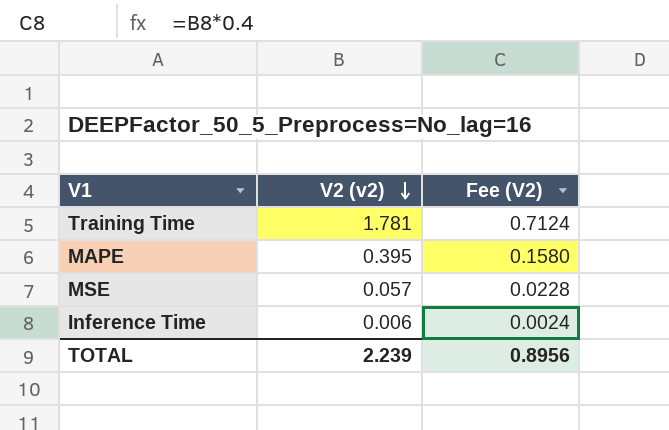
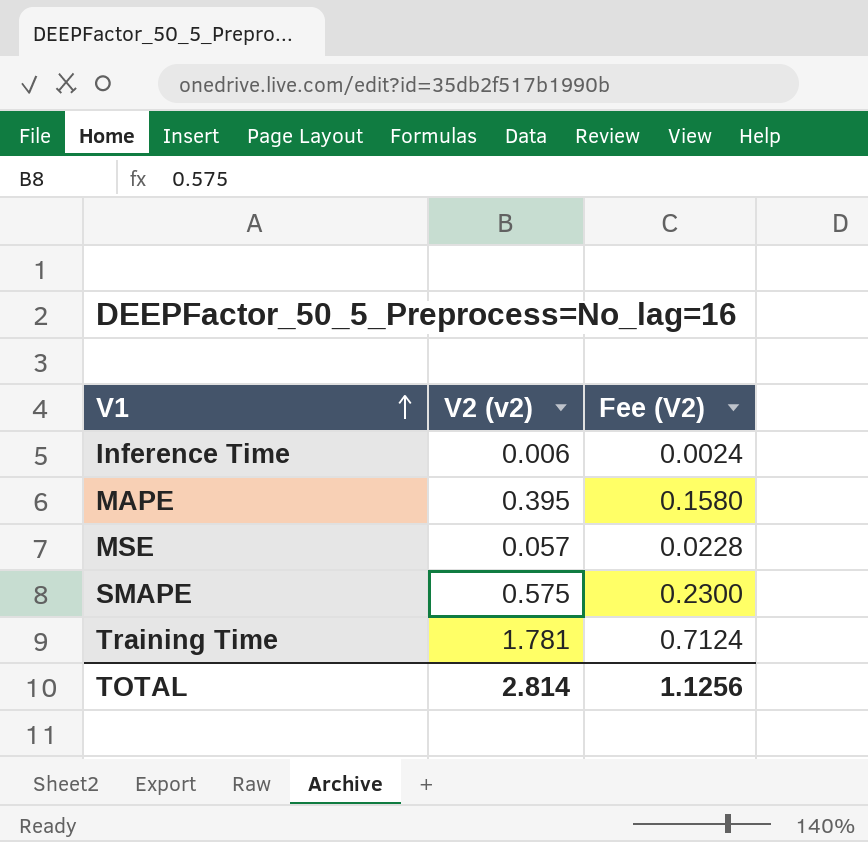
row order: V2 (v2) descending -> V1 ascending
row SMAPE: none -> 0.575 | 0.2300
TOTAL | V2 (v2): 2.239 -> 2.814
TOTAL | Fee (V2): 0.8956 -> 1.1256

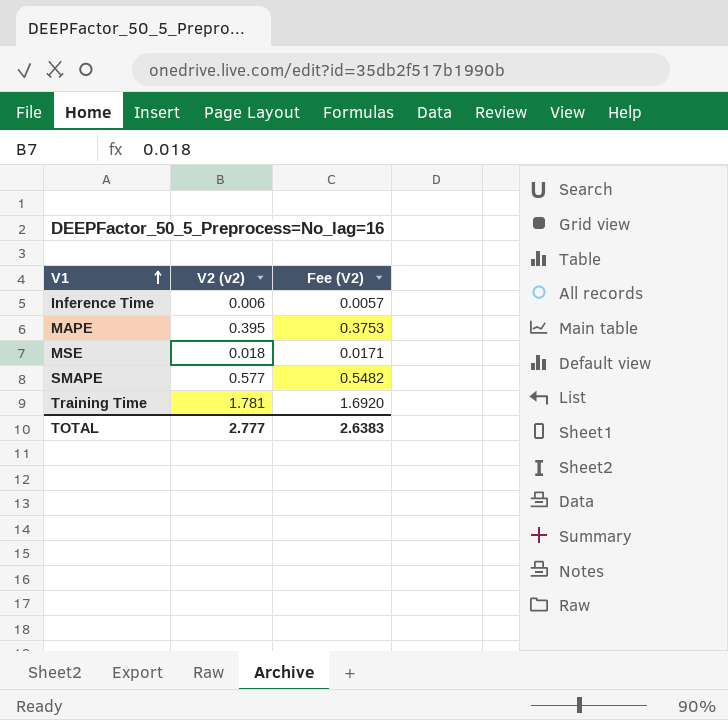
column Fee (V2) | formula: [V2 (v2)] * 0.4 -> [V2 (v2)] * 0.95
MSE | V2 (v2): 0.057 -> 0.018
SMAPE | V2 (v2): 0.575 -> 0.577
TOTAL | V2 (v2): 2.814 -> 2.777
TOTAL | Fee (V2): 1.1256 -> 2.6383

